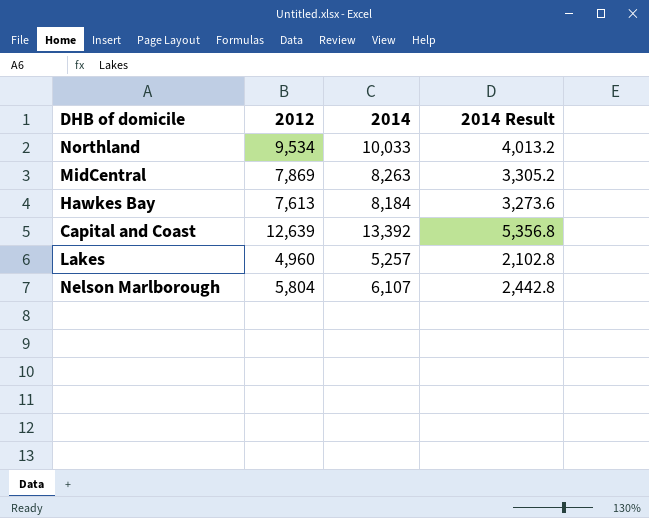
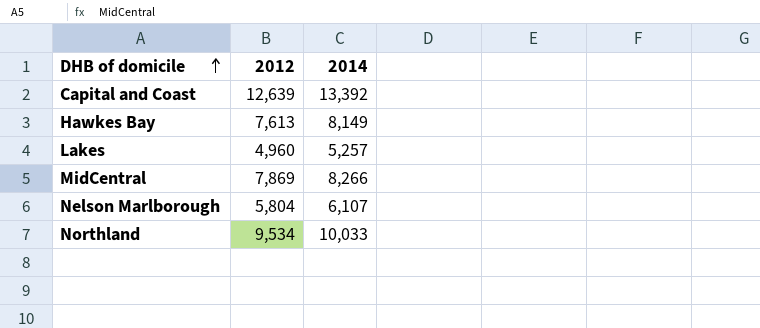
row order: none -> DHB of domicile ascending
column 2014 Result | formula: [2014] * 0.4 -> none
Hawkes Bay | 2014: 8,184 -> 8,149
MidCentral | 2014: 8,263 -> 8,266

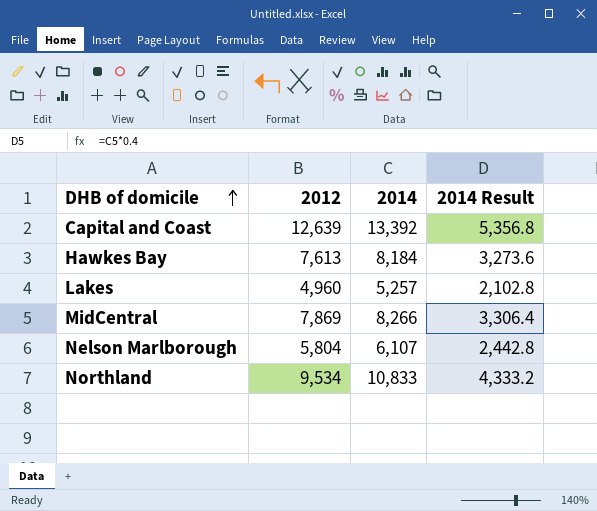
column 2014 Result | formula: none -> [2014] * 0.4
Hawkes Bay | 2014: 8,149 -> 8,184
Northland | 2014: 10,033 -> 10,833

